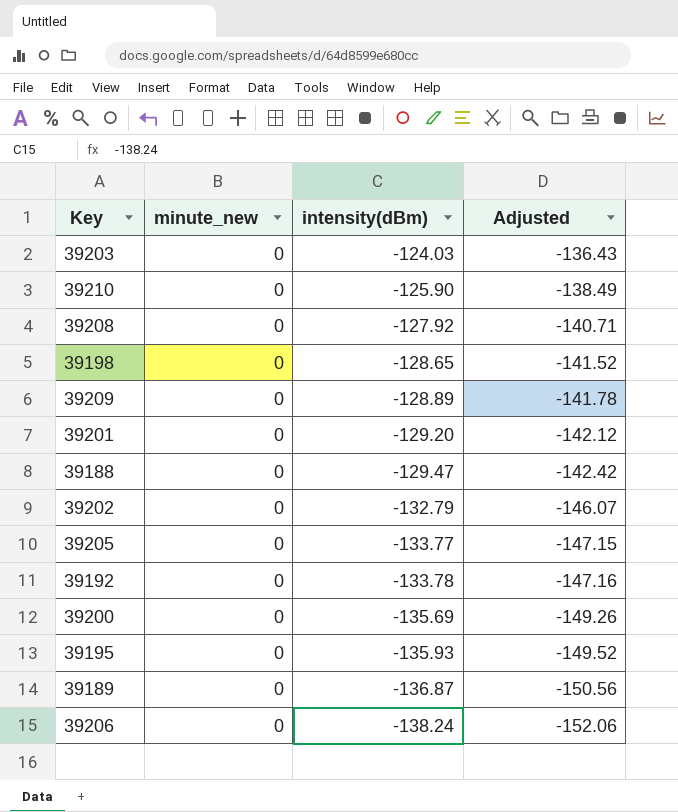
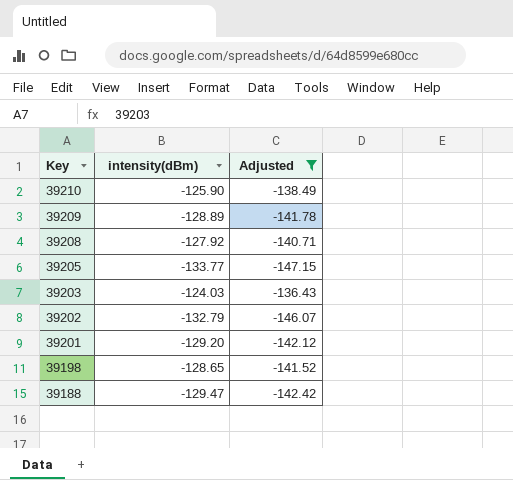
filter: none -> Adjusted >= -147.15
row order: intensity(dBm) descending -> Key descending
column minute_new | position: 2 -> none

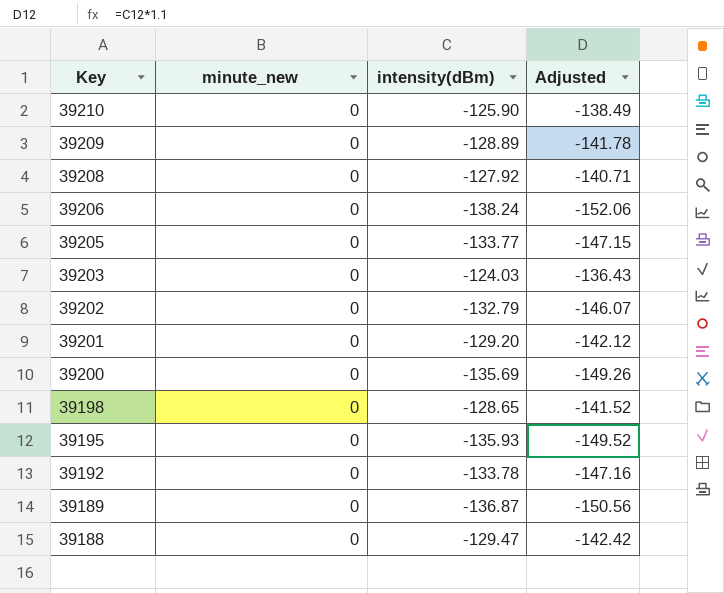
filter: Adjusted >= -147.15 -> none
column minute_new | position: none -> 2

